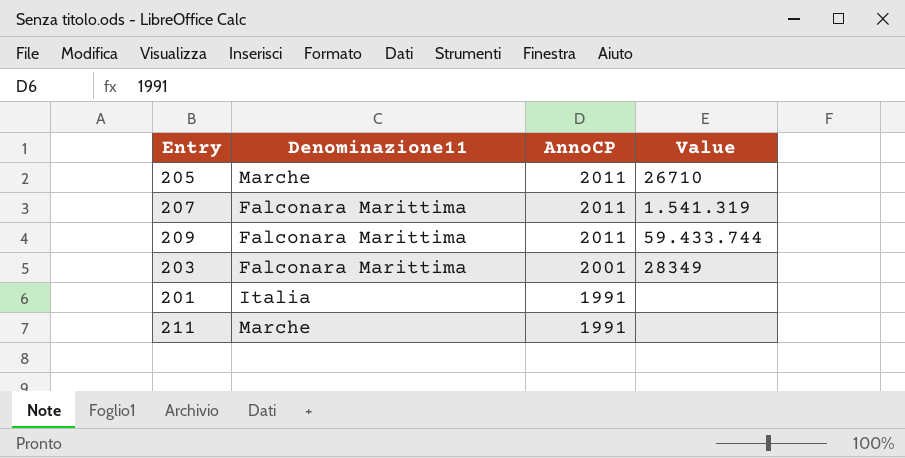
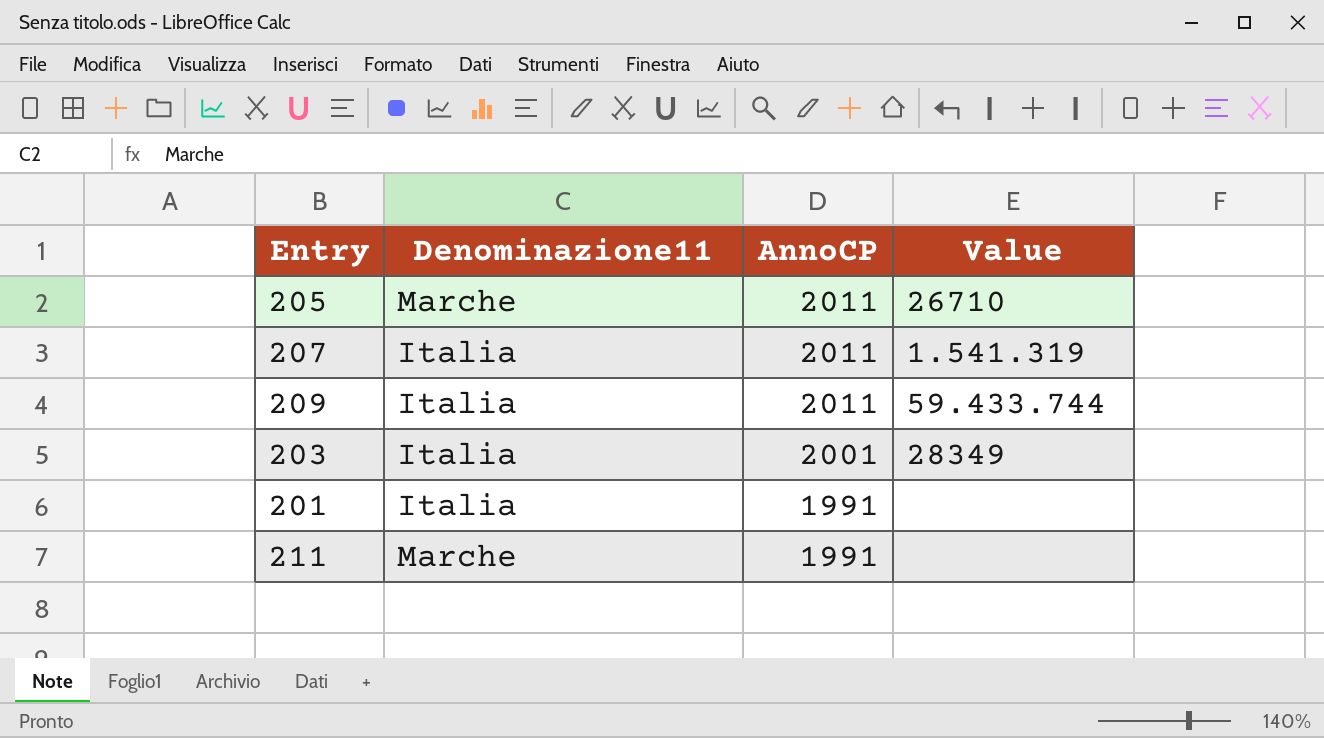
207 | Denominazione11: Falconara Marittima -> Italia
209 | Denominazione11: Falconara Marittima -> Italia
203 | Denominazione11: Falconara Marittima -> Italia

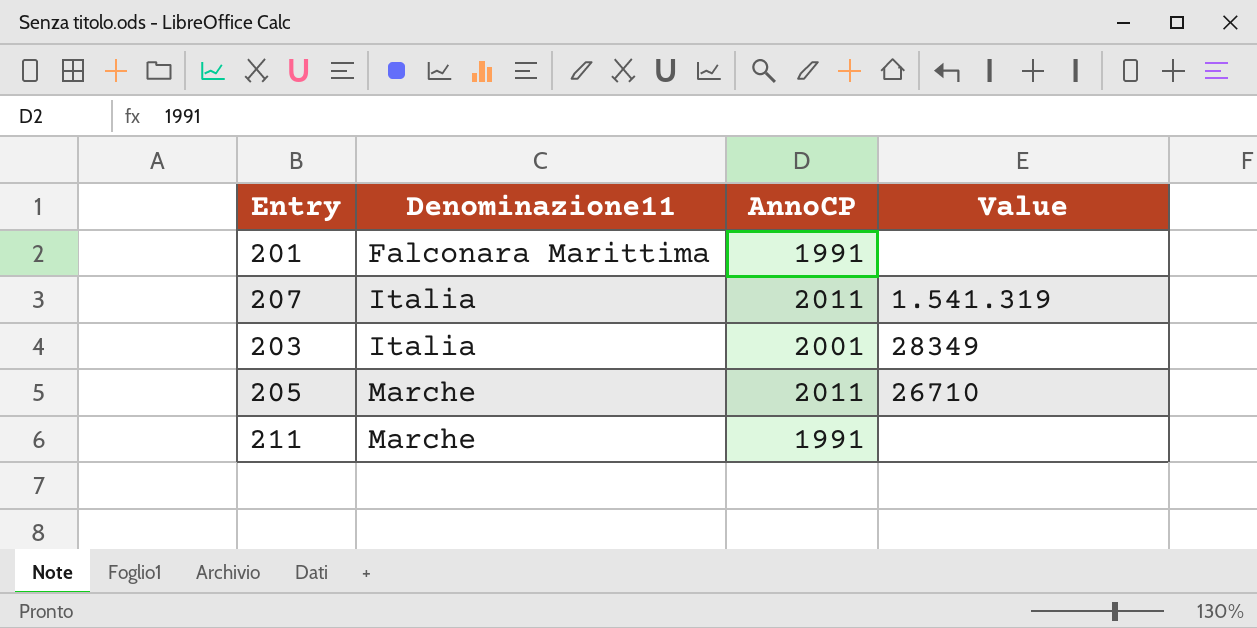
row order: AnnoCP descending -> Denominazione11 ascending
row 209: Italia | 2011 | 59.433.744 -> none
201 | Denominazione11: Italia -> Falconara Marittima

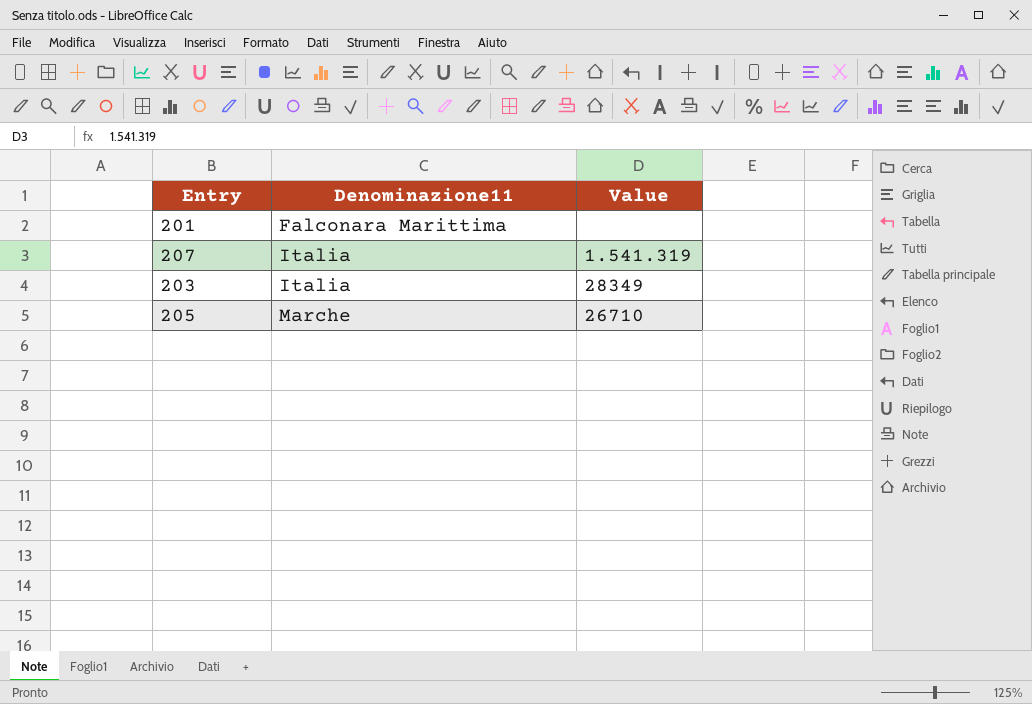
column AnnoCP | position: 3 -> none
row 211: Marche | 1991 | none -> none

